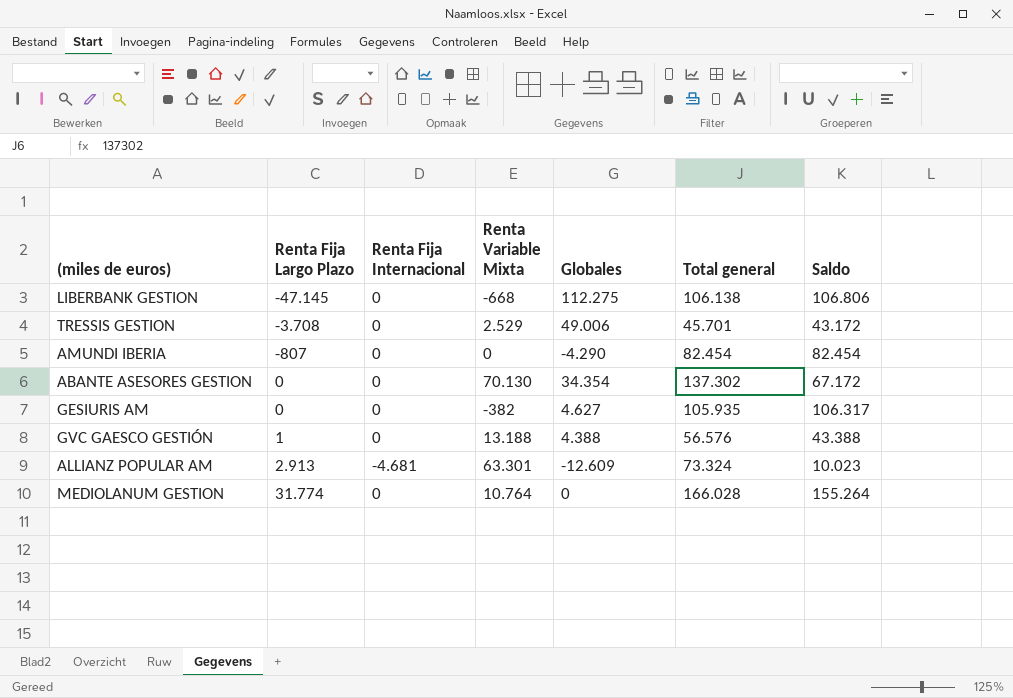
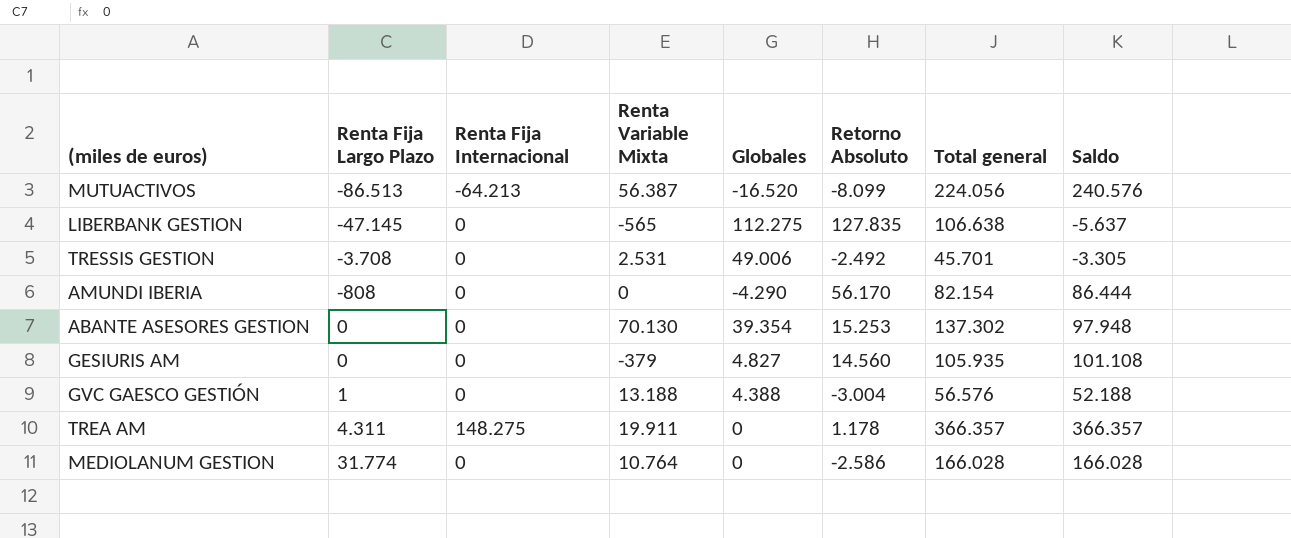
column Retorno Absoluto | position: none -> 6
column Saldo | formula: [Total general] - [Renta Variable Mixta] -> [Total general] - [Globales]
row ALLIANZ POPULAR AM: 2.913 | -4.681 | 63.301 | -12.609 | 73.324 | 10.023 -> none
row MUTUACTIVOS: none -> -86.513 | -64.213 | 56.387 | -16.520 | -8.099 | 224.056 | 240.576
LIBERBANK GESTION | Renta Variable Mixta: -668 -> -565
LIBERBANK GESTION | Total general: 106.138 -> 106.638
TRESSIS GESTION | Renta Variable Mixta: 2.529 -> 2.531
AMUNDI IBERIA | Renta Fija Largo Plazo: -807 -> -808
AMUNDI IBERIA | Total general: 82.454 -> 82.154
ABANTE ASESORES GESTION | Globales: 34.354 -> 39.354
GESIURIS AM | Renta Variable Mixta: -382 -> -379
GESIURIS AM | Globales: 4.627 -> 4.827
row TREA AM: none -> 4.311 | 148.275 | 19.911 | 0 | 1.178 | 366.357 | 366.357

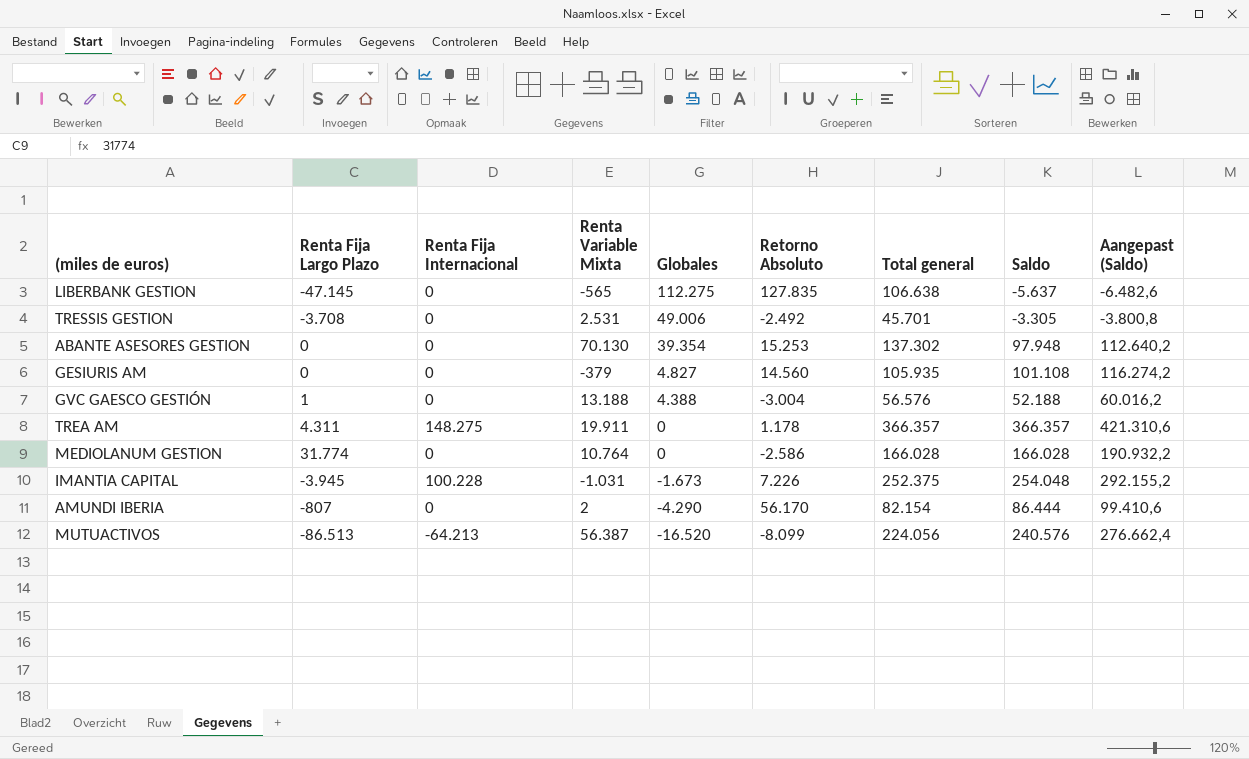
row order: Renta Fija Largo Plazo ascending -> Globales descending
column Aangepast (Saldo) | formula: none -> [Saldo] * 1,15
row IMANTIA CAPITAL: none -> -3.945 | 100.228 | -1.031 | -1.673 | 7.226 | 252.375 | 254.048 | 292.155,2
AMUNDI IBERIA | Renta Fija Largo Plazo: -808 -> -807
AMUNDI IBERIA | Renta Variable Mixta: 0 -> 2

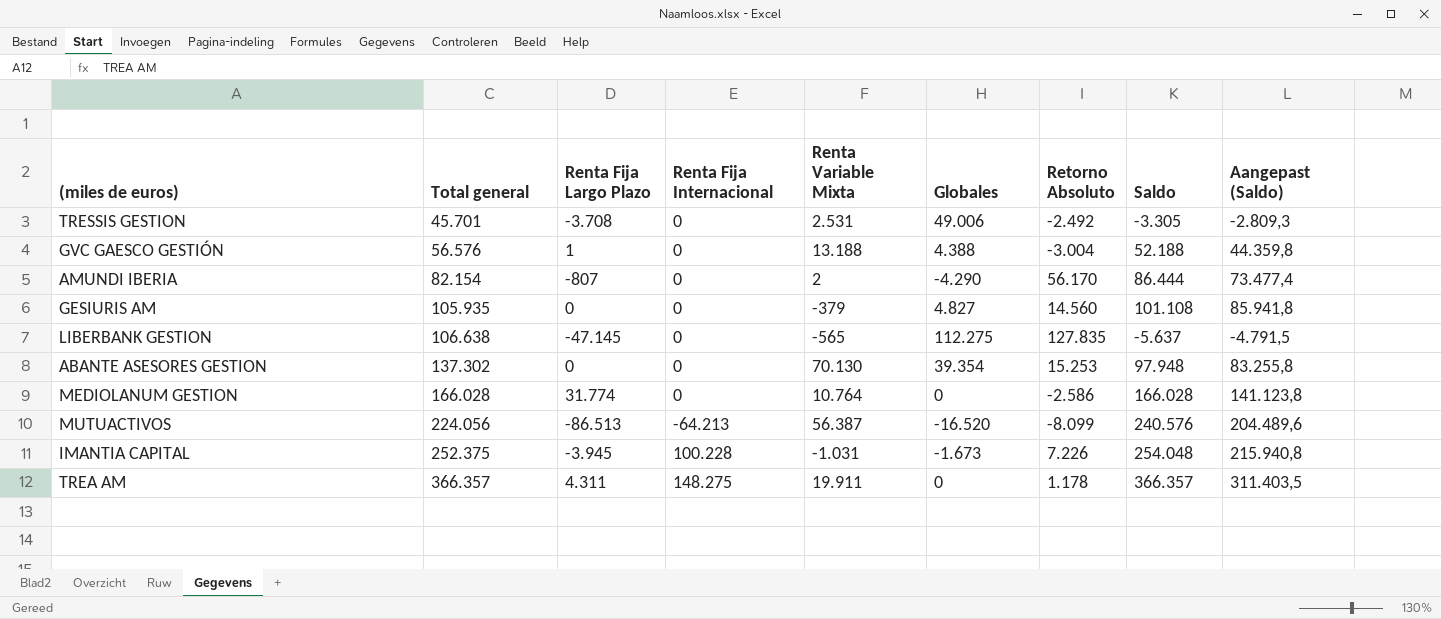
row order: Globales descending -> Total general ascending
column Total general | position: 7 -> 2
column Aangepast (Saldo) | formula: [Saldo] * 1,15 -> [Saldo] * 0,85

